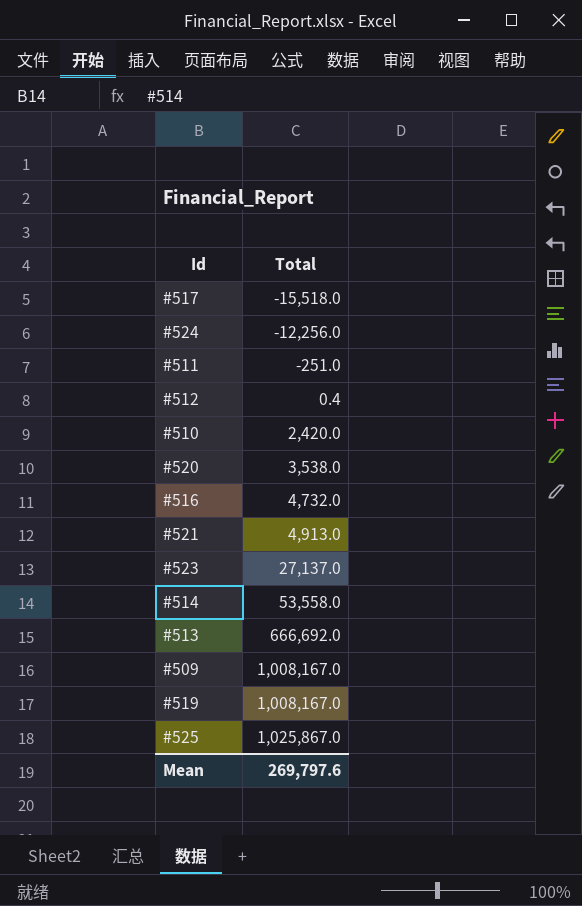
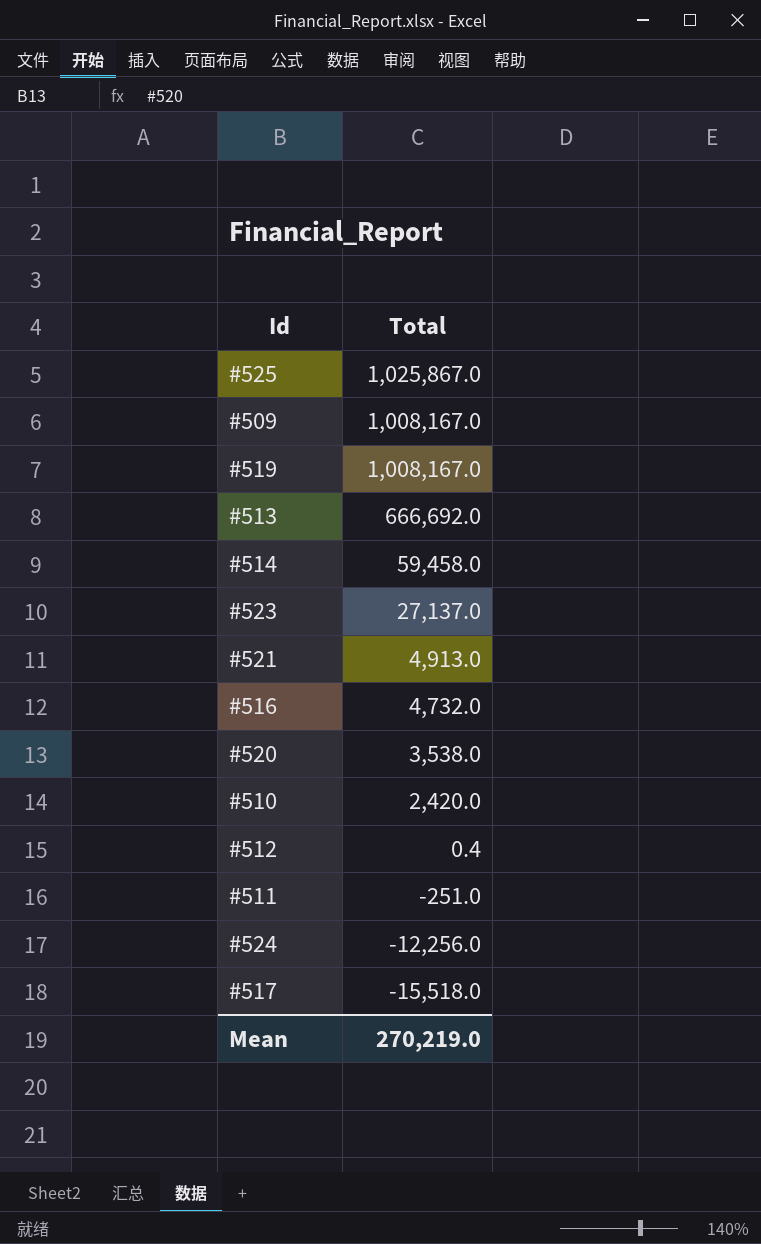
row order: Total ascending -> Total descending
#514 | Total: 53,558.0 -> 59,458.0
Mean | Total: 269,797.6 -> 270,219.0

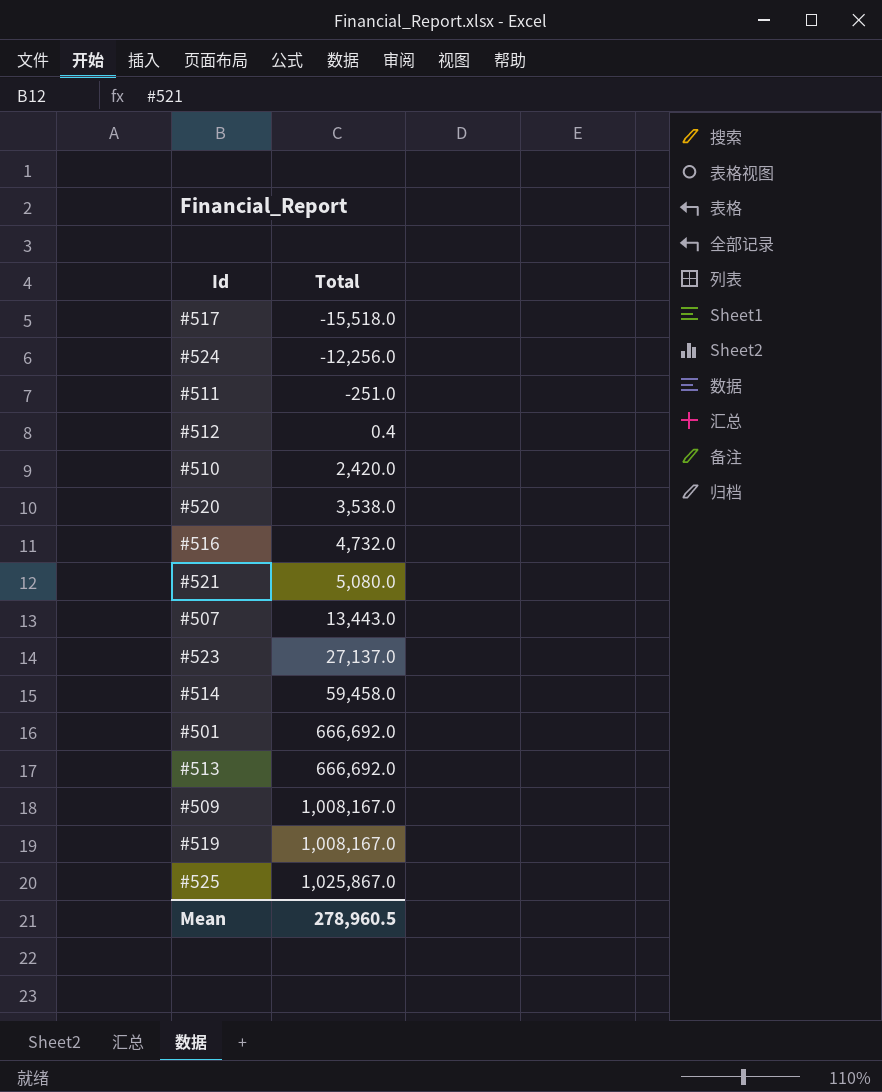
row order: Total descending -> Total ascending
#521 | Total: 4,913.0 -> 5,080.0
row #507: none -> 13,443.0
row #501: none -> 666,692.0
Mean | Total: 270,219.0 -> 278,960.5

